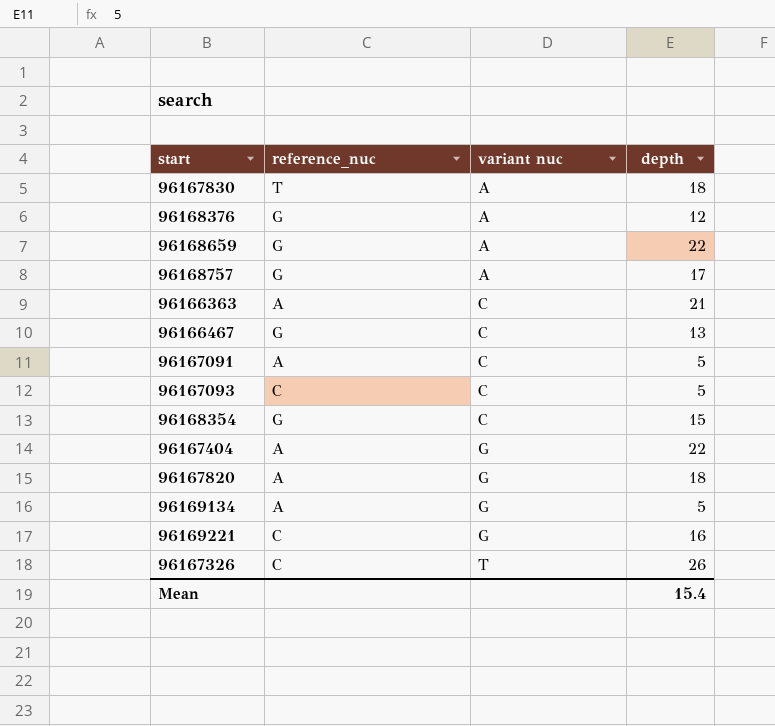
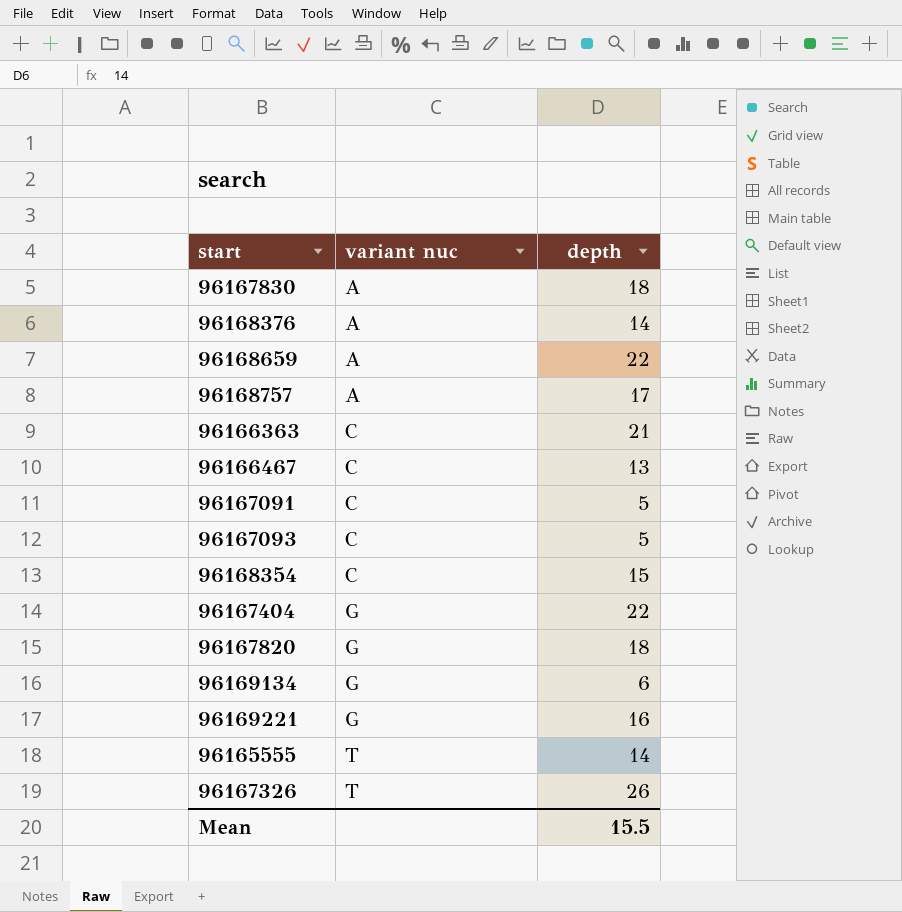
column reference_nuc | position: 2 -> none
96168376 | depth: 12 -> 14
96169134 | depth: 5 -> 6
row 96165555: none -> T | 14
Mean | depth: 15.4 -> 15.5

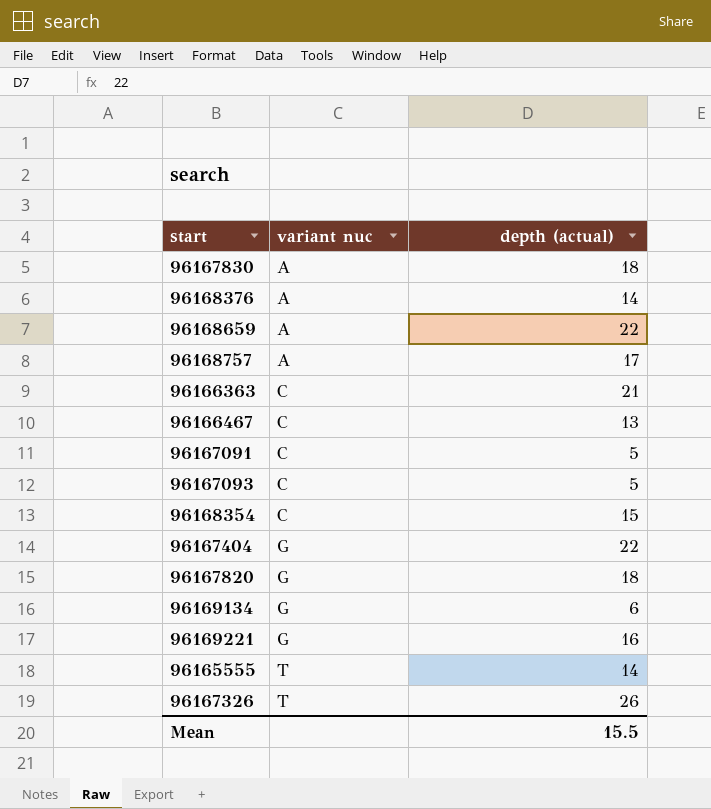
column name: depth -> depth (actual)

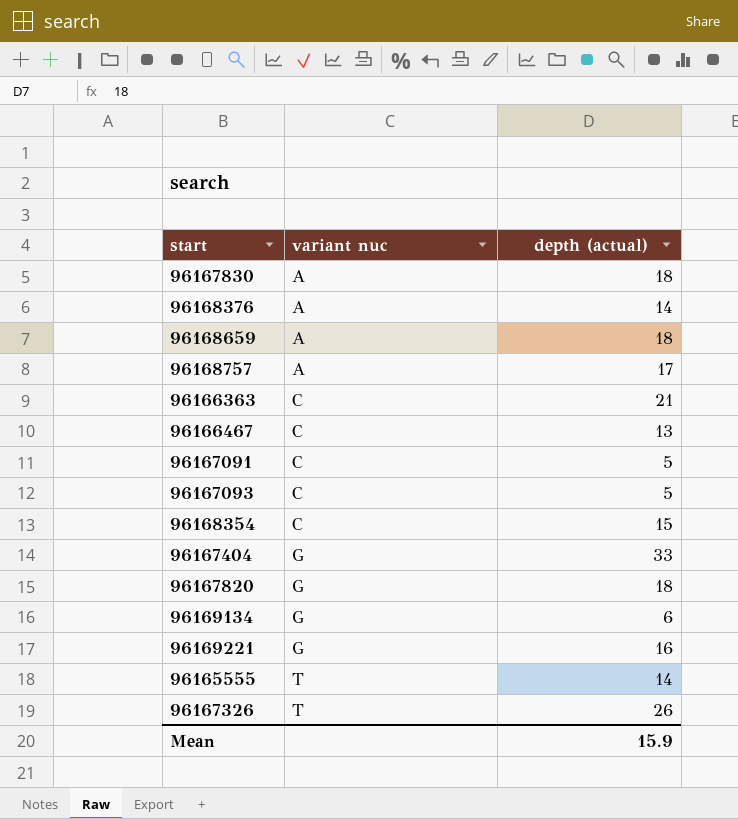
96168659 | depth (actual): 22 -> 18
96167404 | depth (actual): 22 -> 33
Mean | depth (actual): 15.5 -> 15.9

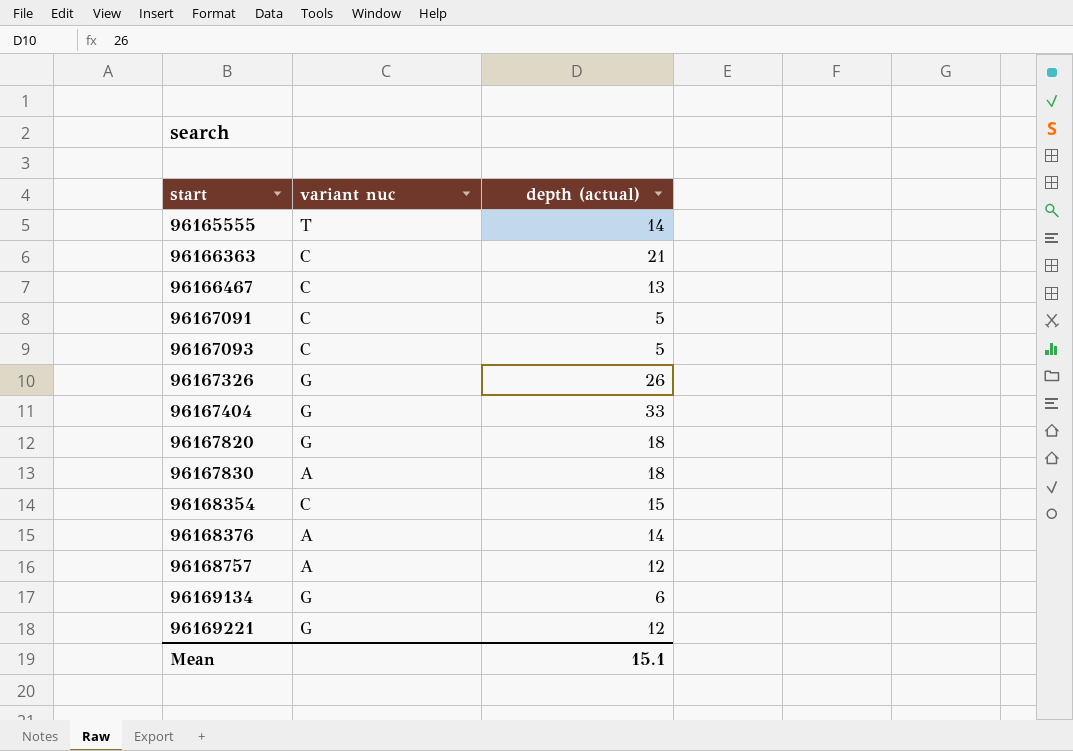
row order: variant nuc ascending -> start ascending
row 96168659: A | 18 -> none
96167326 | variant nuc: T -> G
96168757 | depth (actual): 17 -> 12
96169221 | depth (actual): 16 -> 12
Mean | depth (actual): 15.9 -> 15.1

